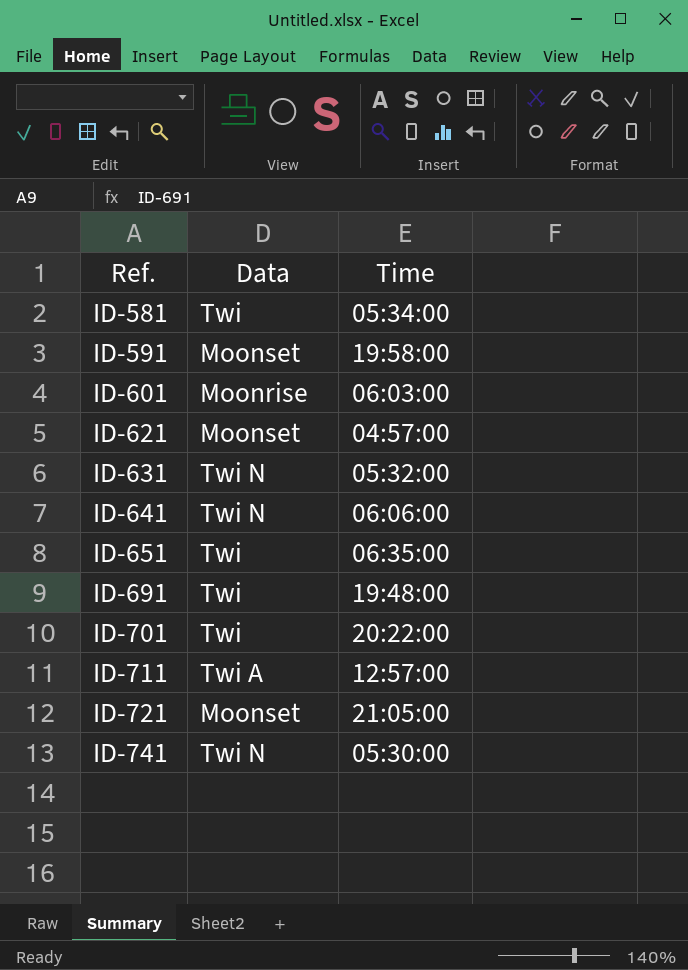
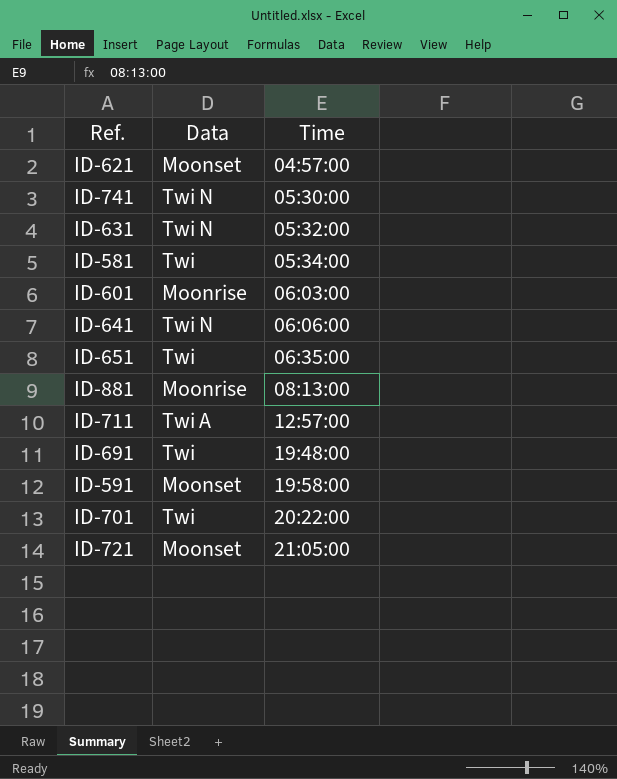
row order: Ref. ascending -> Time ascending
row ID-881: none -> Moonrise | 08:13:00

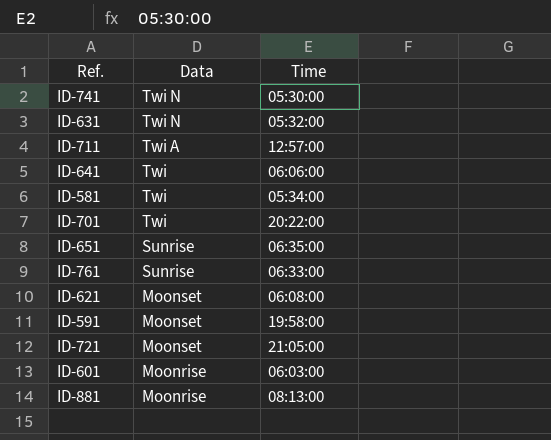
row order: Time ascending -> Data descending
row ID-691: Twi | 19:48:00 -> none
ID-641 | Data: Twi N -> Twi
ID-651 | Data: Twi -> Sunrise
row ID-761: none -> Sunrise | 06:33:00
ID-621 | Time: 04:57:00 -> 06:08:00

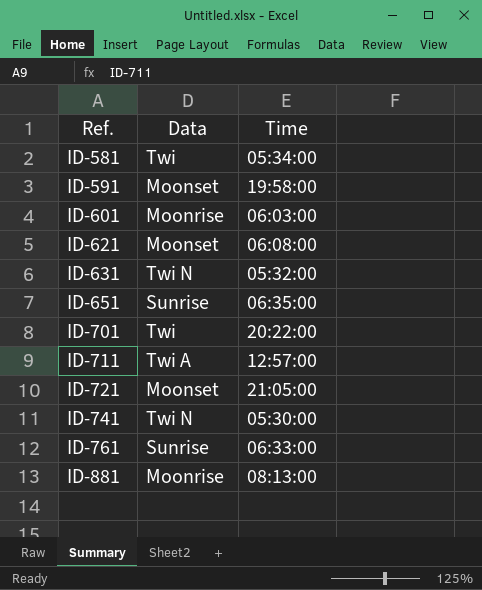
row order: Data descending -> Ref. ascending
row ID-641: Twi | 06:06:00 -> none

